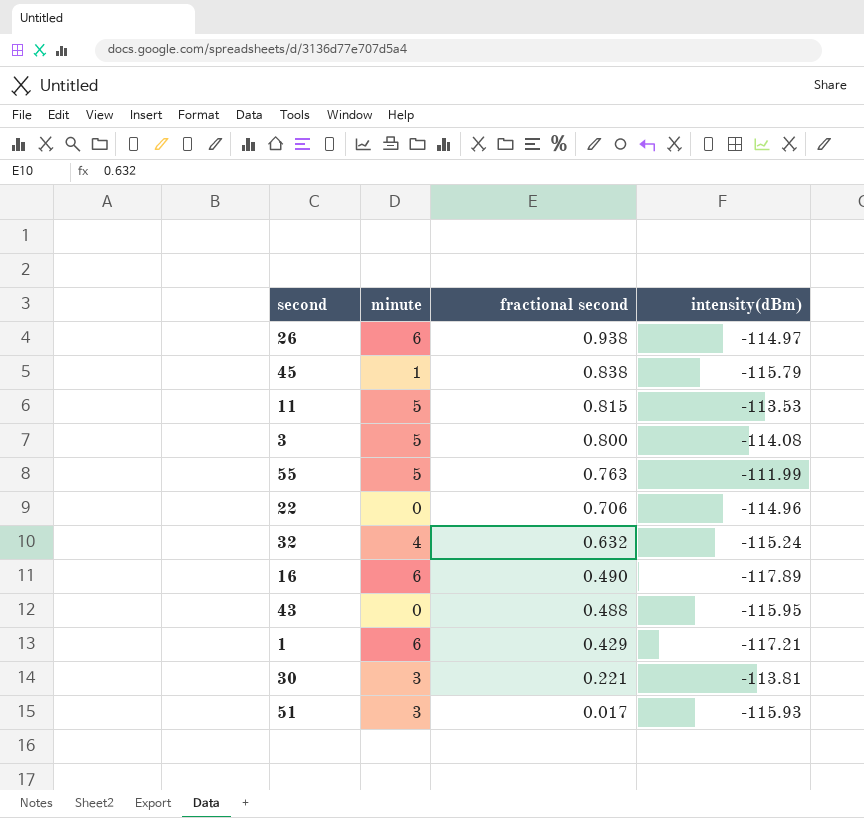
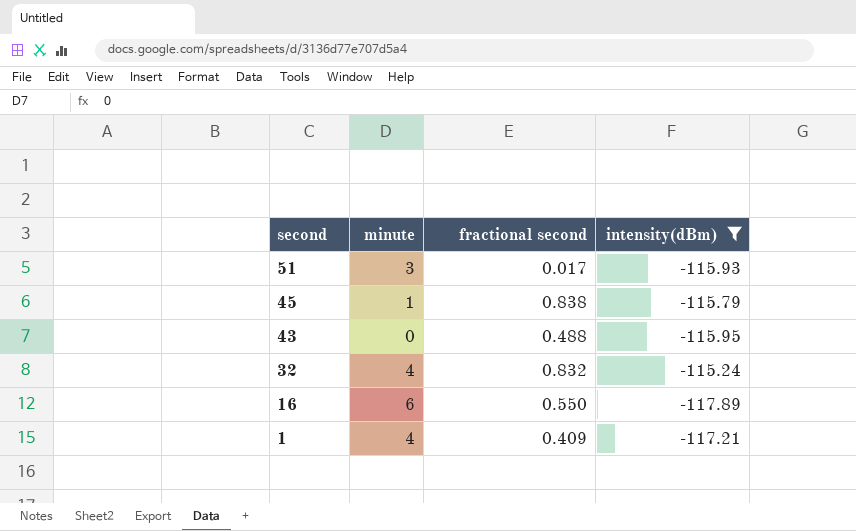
filter: none -> intensity(dBm) <= -115.24
row order: fractional second descending -> second descending
32 | fractional second: 0.632 -> 0.832
16 | fractional second: 0.490 -> 0.550
1 | minute: 6 -> 4
1 | fractional second: 0.429 -> 0.409

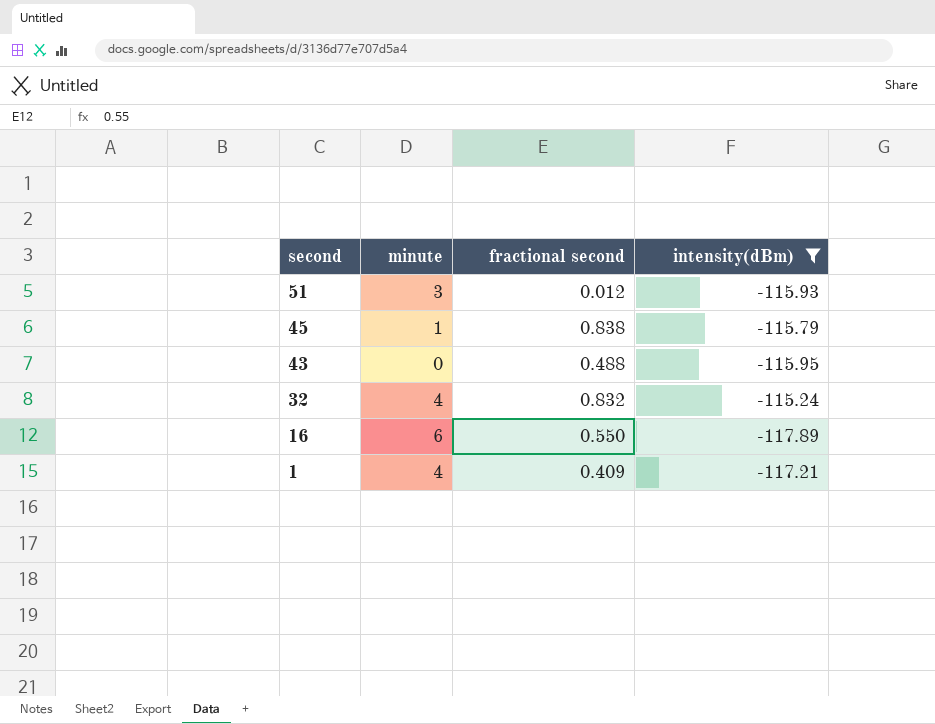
51 | fractional second: 0.017 -> 0.012

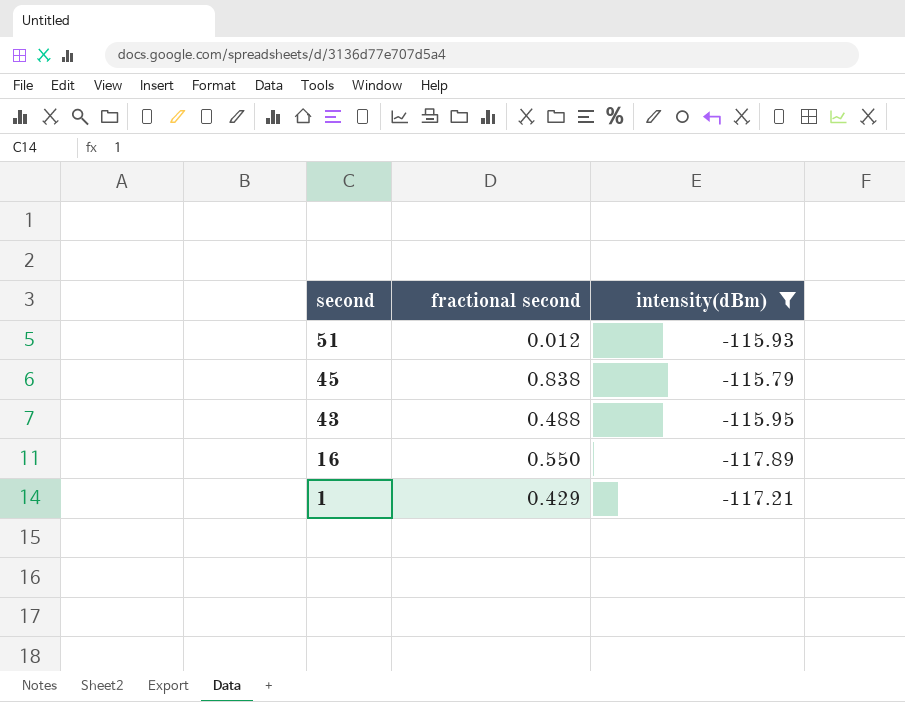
column minute | position: 2 -> none
row 32: 4 | 0.832 | -115.24 -> none
1 | fractional second: 0.409 -> 0.429

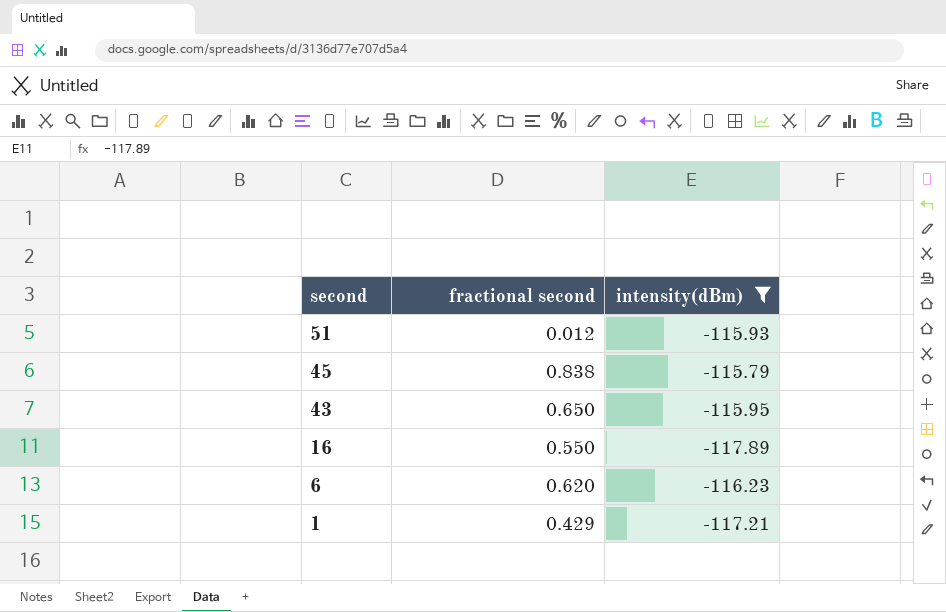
43 | fractional second: 0.488 -> 0.650
row 6: none -> 0.620 | -116.23

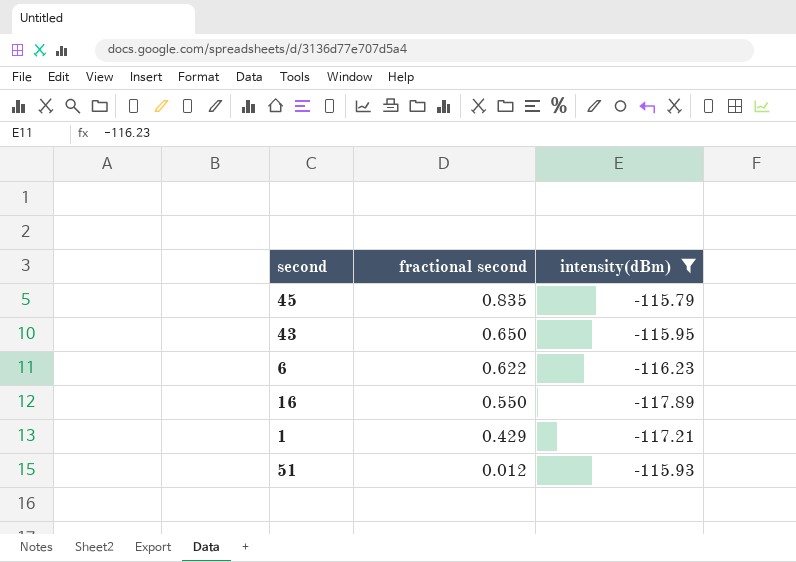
row order: second descending -> fractional second descending
45 | fractional second: 0.838 -> 0.835
6 | fractional second: 0.620 -> 0.622

